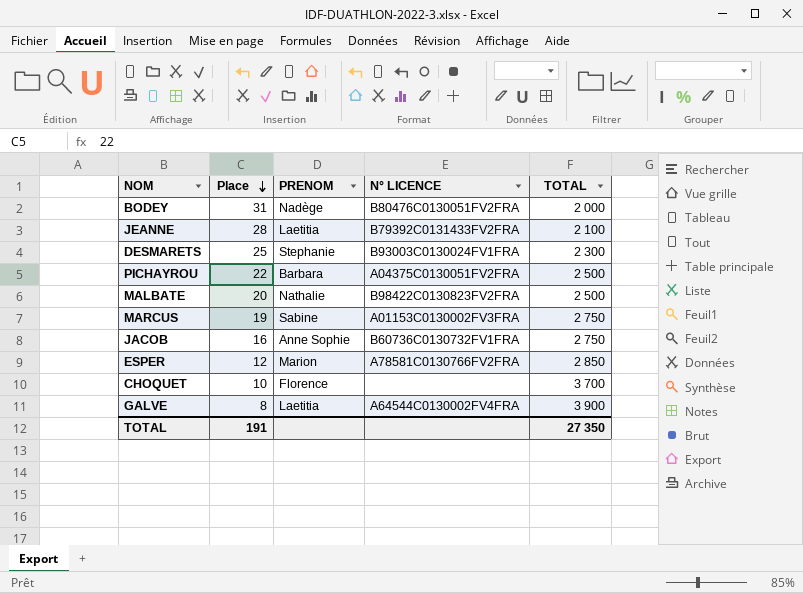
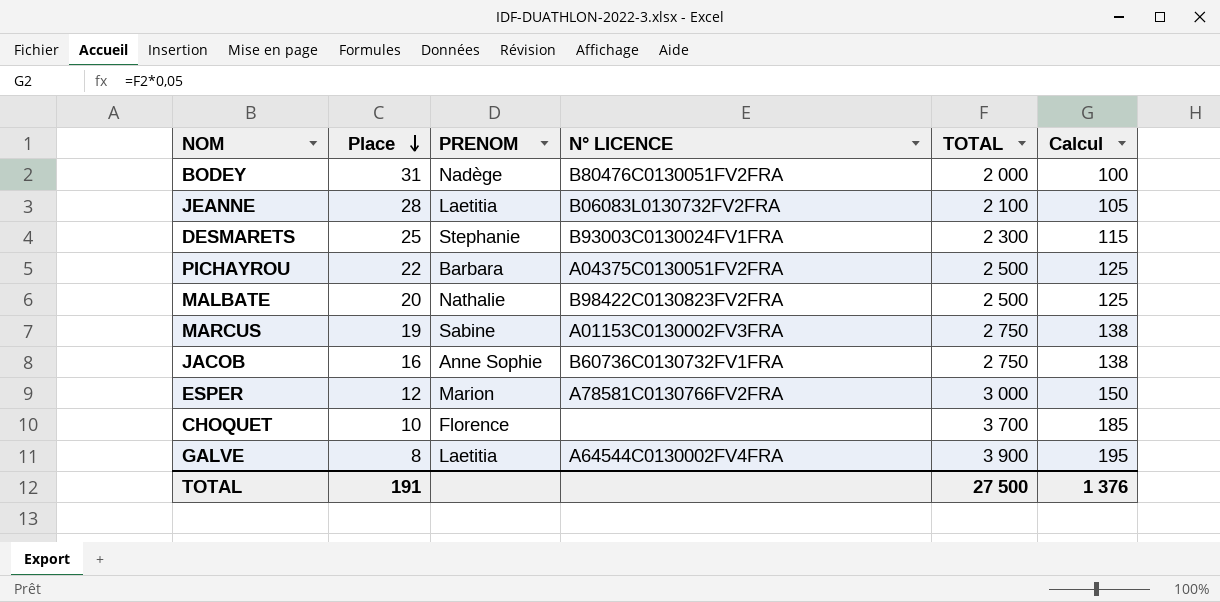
column Calcul | formula: none -> [TOTAL] * 0,05
JEANNE | N° LICENCE: B79392C0131433FV2FRA -> B06083L0130732FV2FRA
ESPER | TOTAL: 2 850 -> 3 000
TOTAL | TOTAL: 27 350 -> 27 500

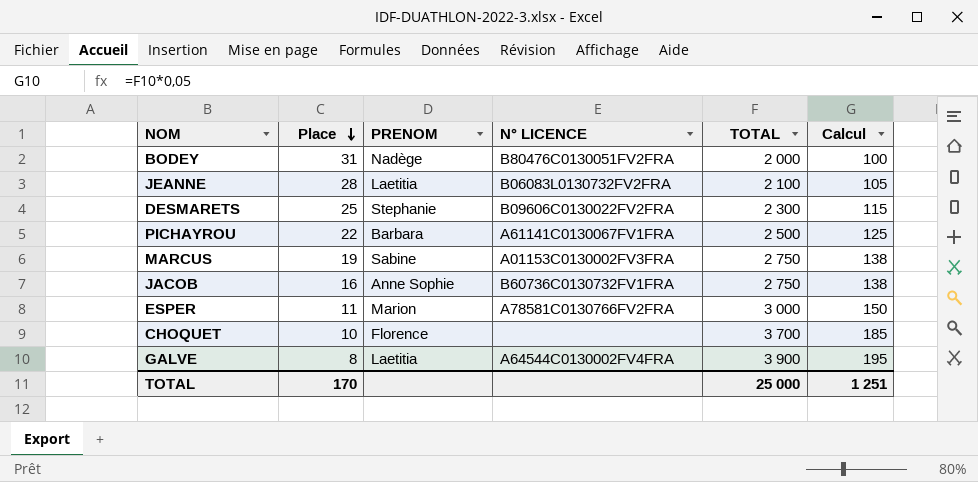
row MALBATE: 20 | Nathalie | B98422C0130823FV2FRA | 2 500 | 125 -> none
DESMARETS | N° LICENCE: B93003C0130024FV1FRA -> B09606C0130022FV2FRA
PICHAYROU | N° LICENCE: A04375C0130051FV2FRA -> A61141C0130067FV1FRA
ESPER | Place: 12 -> 11
TOTAL | Place: 191 -> 170
TOTAL | TOTAL: 27 500 -> 25 000
TOTAL | Calcul: 1 376 -> 1 251

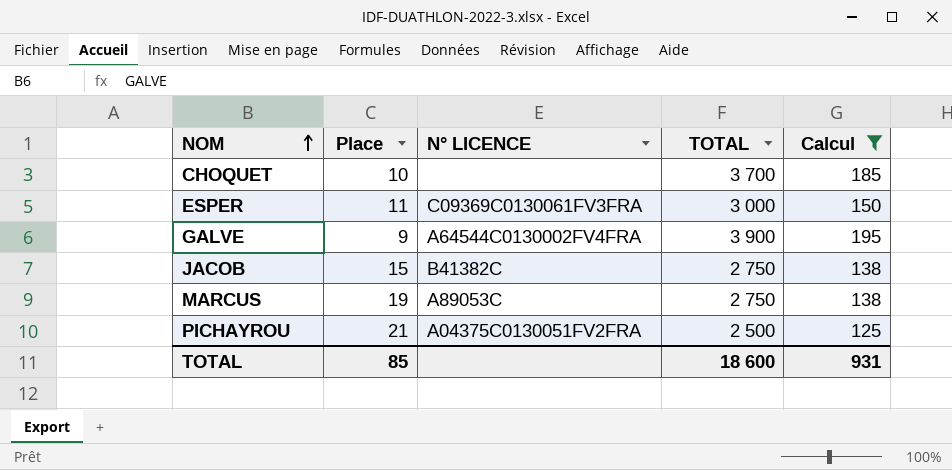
filter: none -> Calcul >= 125
row order: Place descending -> NOM ascending
column PRENOM | position: 3 -> none
ESPER | N° LICENCE: A78581C0130766FV2FRA -> C09369C0130061FV3FRA
GALVE | Place: 8 -> 9
JACOB | Place: 16 -> 15
JACOB | N° LICENCE: B60736C0130732FV1FRA -> B41382C
MARCUS | N° LICENCE: A01153C0130002FV3FRA -> A89053C
PICHAYROU | Place: 22 -> 21
PICHAYROU | N° LICENCE: A61141C0130067FV1FRA -> A04375C0130051FV2FRA
TOTAL | Place: 170 -> 85
TOTAL | TOTAL: 25 000 -> 18 600
TOTAL | Calcul: 1 251 -> 931

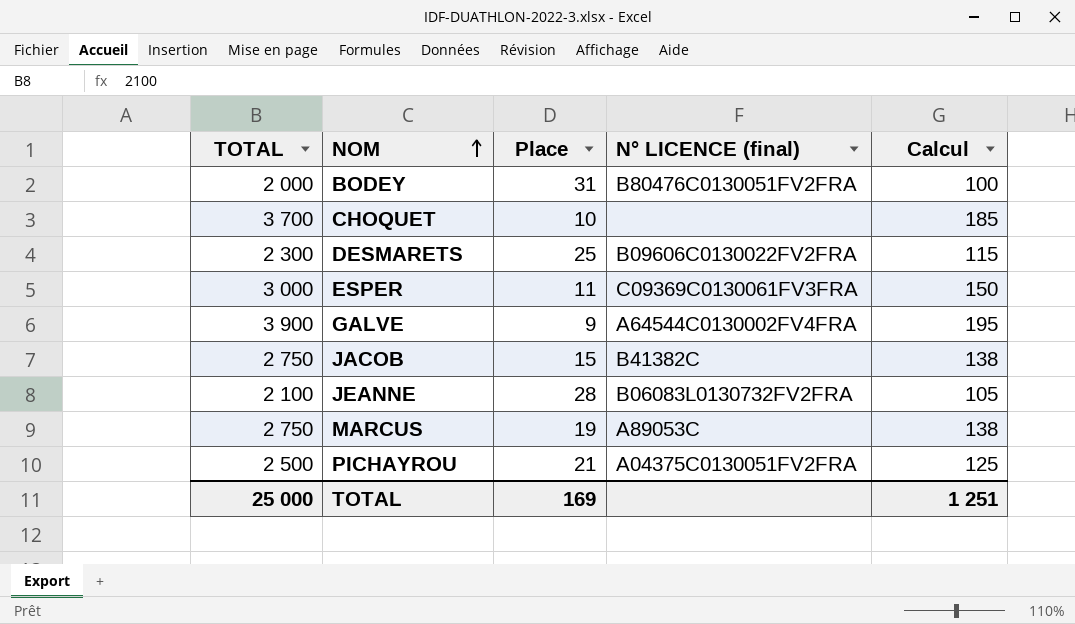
filter: Calcul >= 125 -> none
column TOTAL | position: 4 -> 1
column name: N° LICENCE -> N° LICENCE (final)
TOTAL | TOTAL: 18 600 -> 25 000
TOTAL | Place: 85 -> 169
TOTAL | Calcul: 931 -> 1 251

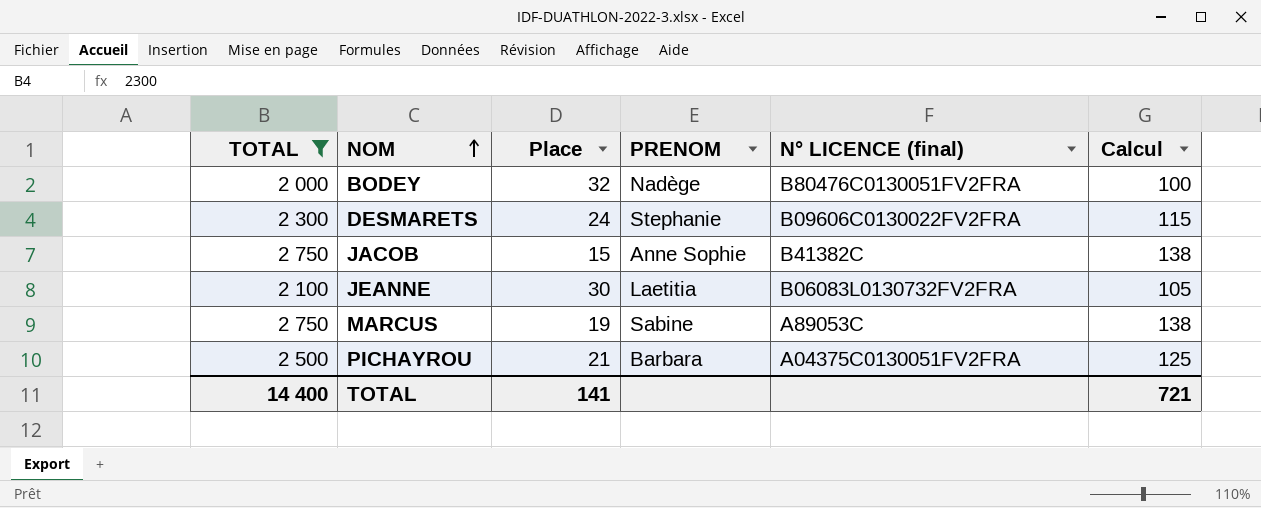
filter: none -> TOTAL <= 2 750
column PRENOM | position: none -> 4
BODEY | Place: 31 -> 32
DESMARETS | Place: 25 -> 24
JEANNE | Place: 28 -> 30
TOTAL | TOTAL: 25 000 -> 14 400
TOTAL | Place: 169 -> 141
TOTAL | Calcul: 1 251 -> 721

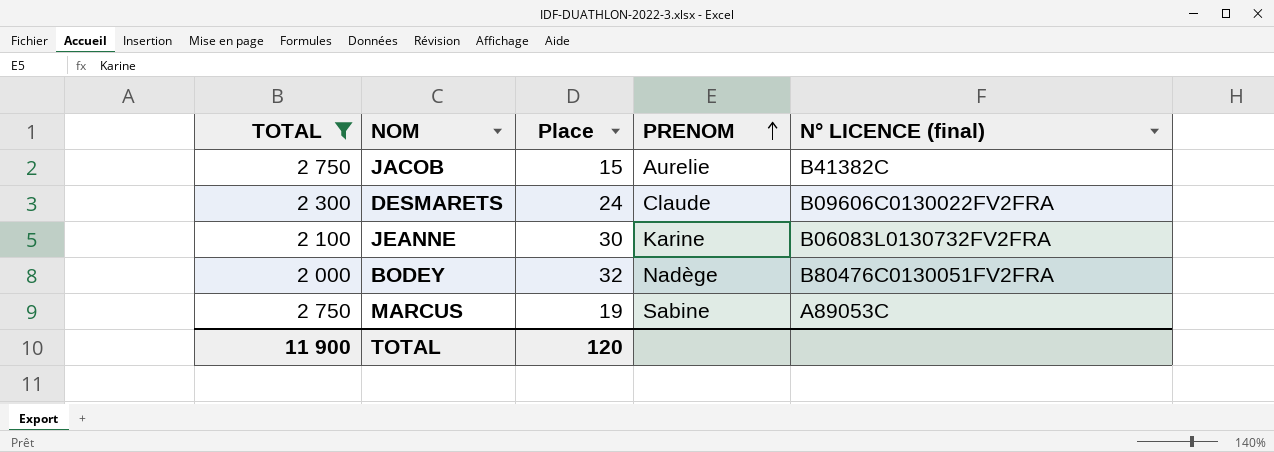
row order: NOM ascending -> PRENOM ascending
column Calcul | formula: [TOTAL] * 0,05 -> none
row PICHAYROU: 2 500 | 21 | Barbara | A04375C0130051FV2FRA | 125 -> none
JACOB | PRENOM: Anne Sophie -> Aurelie
DESMARETS | PRENOM: Stephanie -> Claude
JEANNE | PRENOM: Laetitia -> Karine
TOTAL | TOTAL: 14 400 -> 11 900
TOTAL | Place: 141 -> 120

